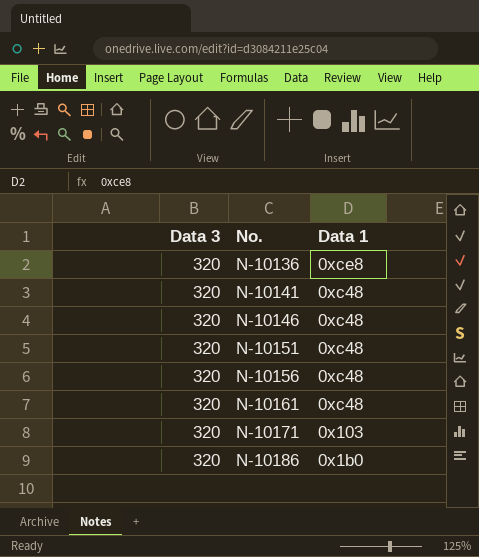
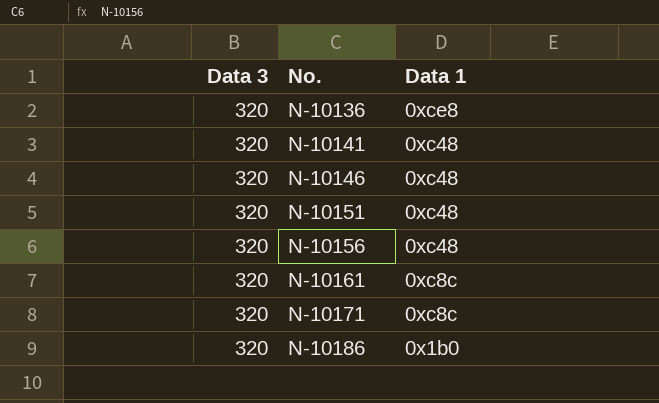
N-10161 | Data 1: 0xc48 -> 0xc8c
N-10171 | Data 1: 0x103 -> 0xc8c

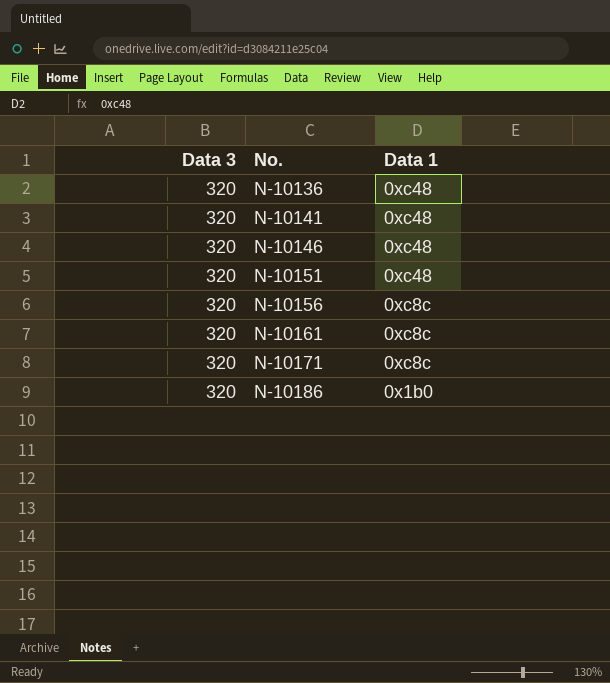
N-10136 | Data 1: 0xce8 -> 0xc48
N-10156 | Data 1: 0xc48 -> 0xc8c

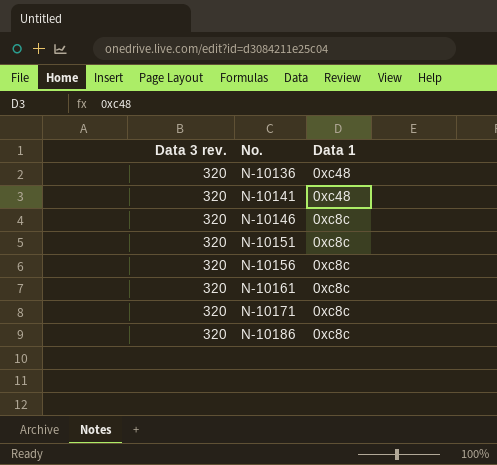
column name: Data 3 -> Data 3 rev.
N-10146 | Data 1: 0xc48 -> 0xc8c
N-10151 | Data 1: 0xc48 -> 0xc8c
N-10186 | Data 1: 0x1b0 -> 0xc8c

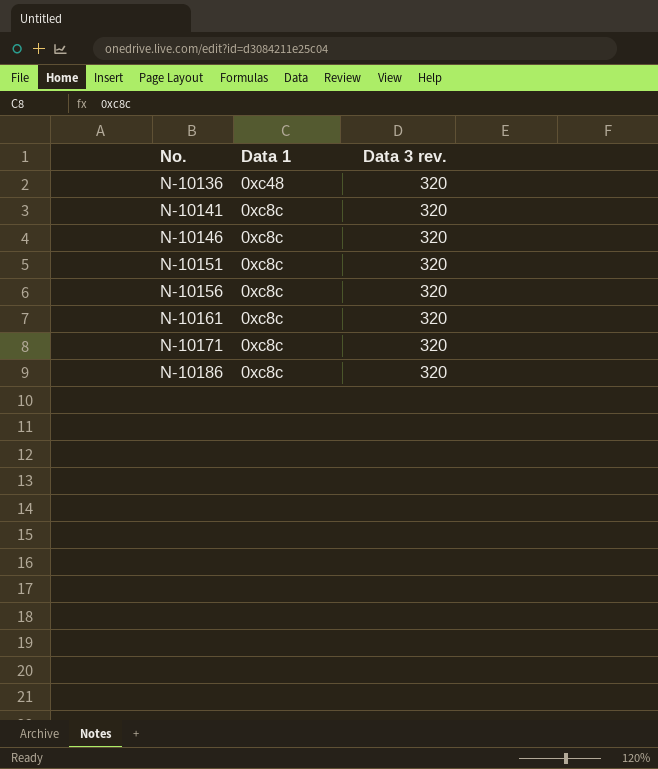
column Data 3 rev. | position: 1 -> 3
N-10141 | Data 1: 0xc48 -> 0xc8c

